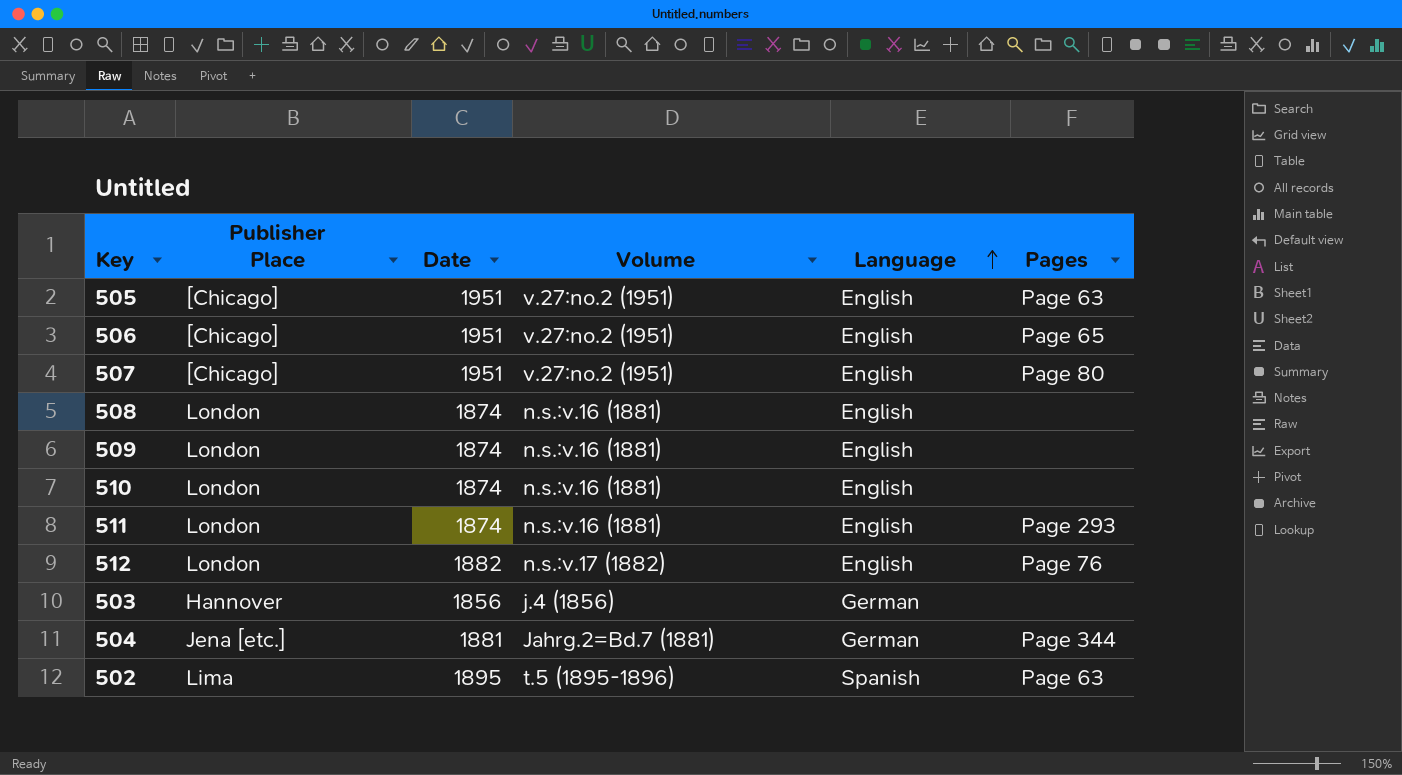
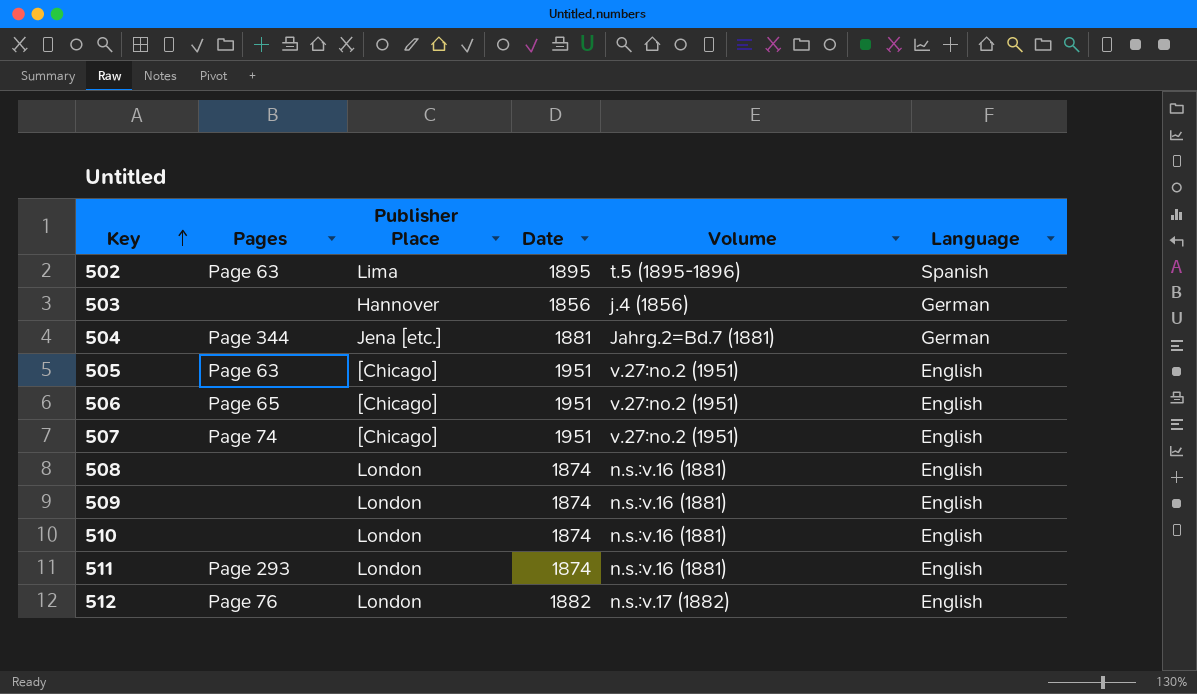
row order: Language ascending -> Key ascending
column Pages | position: 6 -> 2
507 | Pages: Page 80 -> Page 74

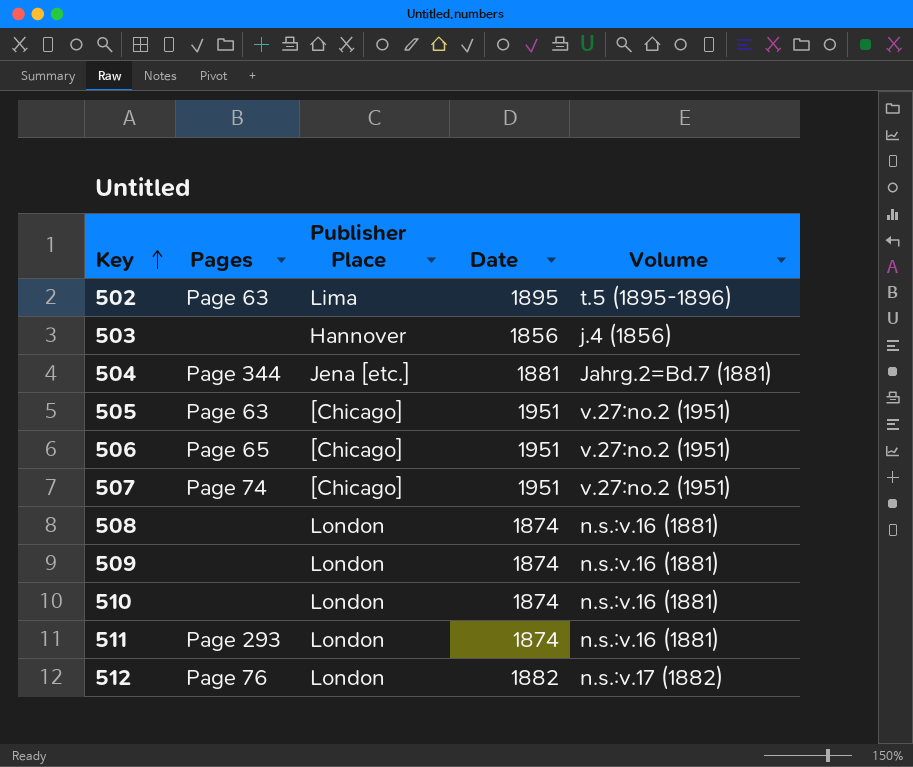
column Language | position: 6 -> none

